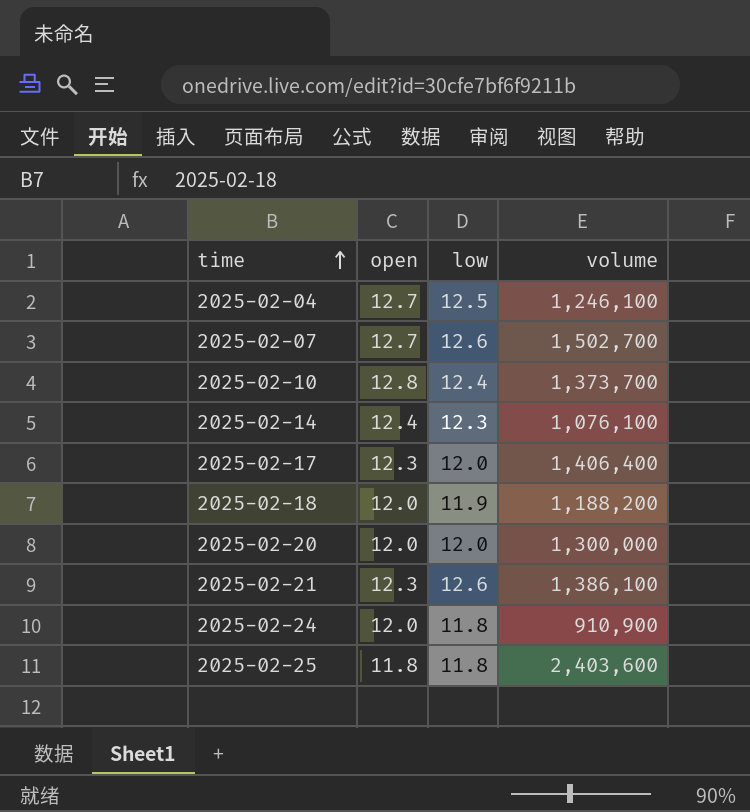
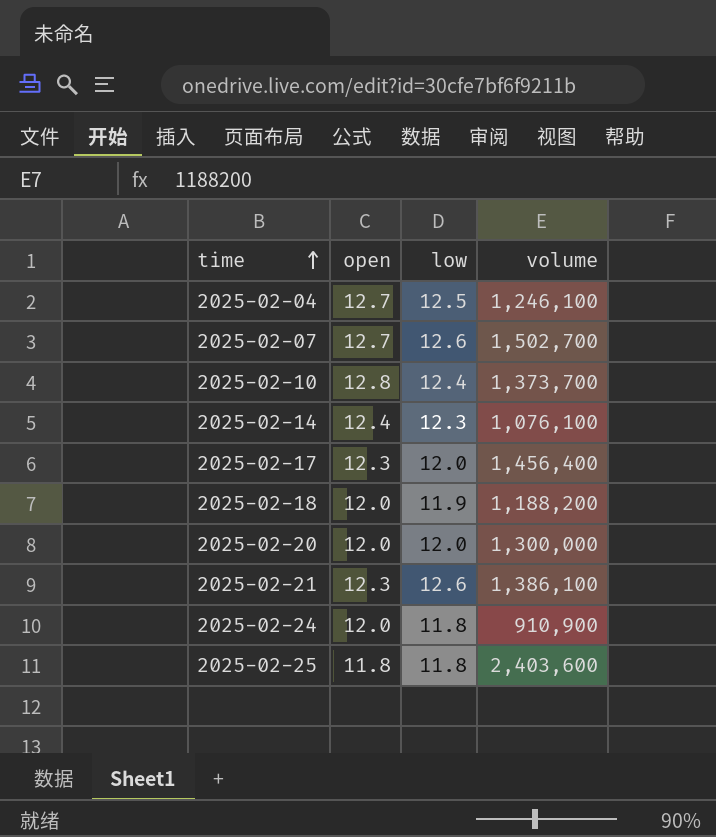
2025-02-17 | volume: 1,406,400 -> 1,456,400

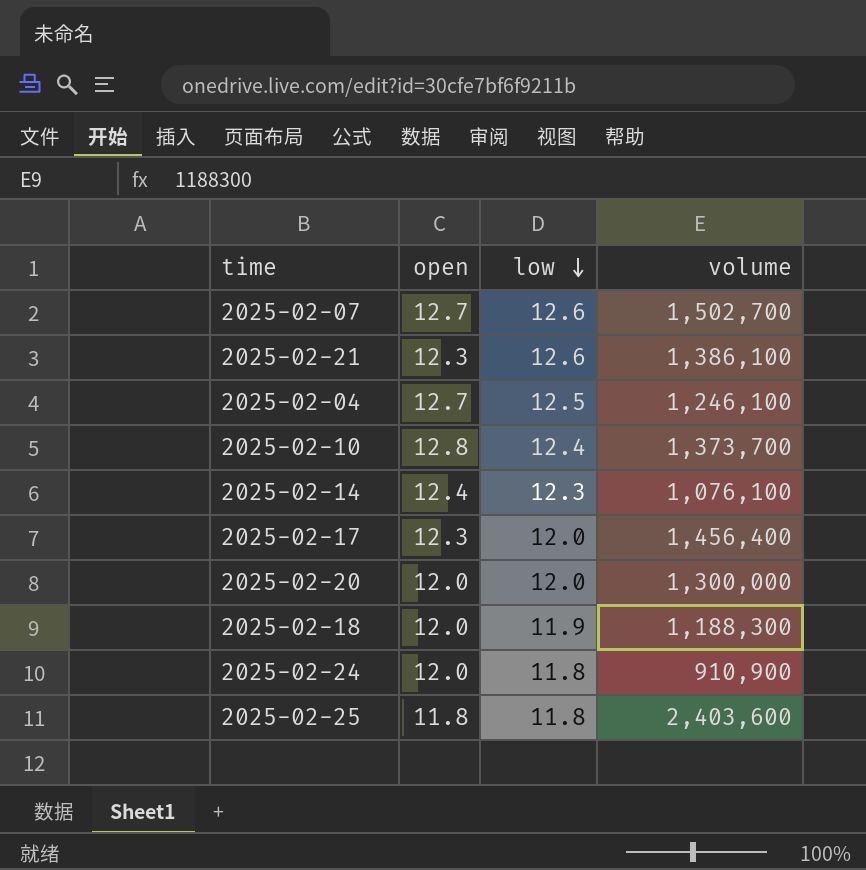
row order: time ascending -> low descending
2025-02-18 | volume: 1,188,200 -> 1,188,300

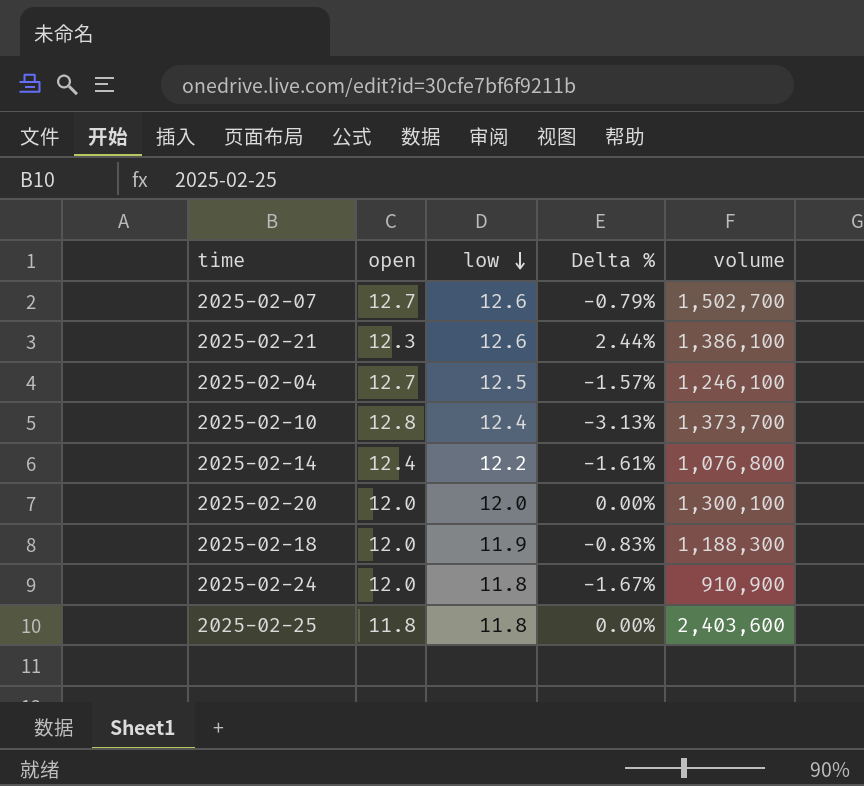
column Delta % | formula: none -> ([low] - [open]) / [open]
row 2025-02-17: 12.3 | 12.0 | 1,456,400 -> none
2025-02-14 | low: 12.3 -> 12.2
2025-02-14 | volume: 1,076,100 -> 1,076,800
2025-02-20 | volume: 1,300,000 -> 1,300,100

